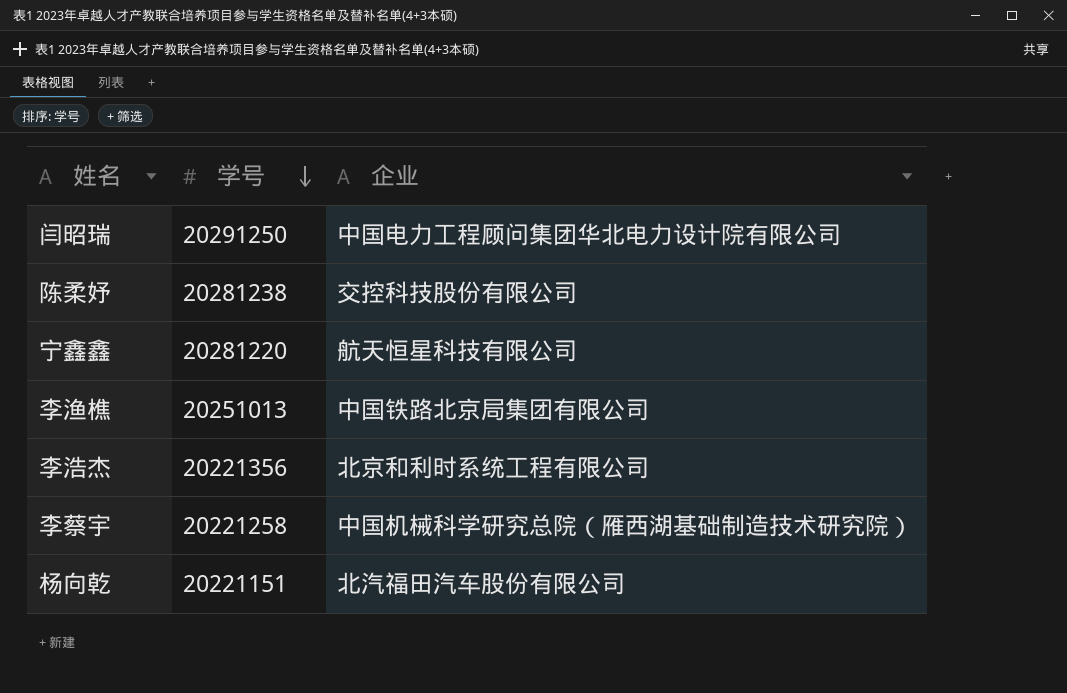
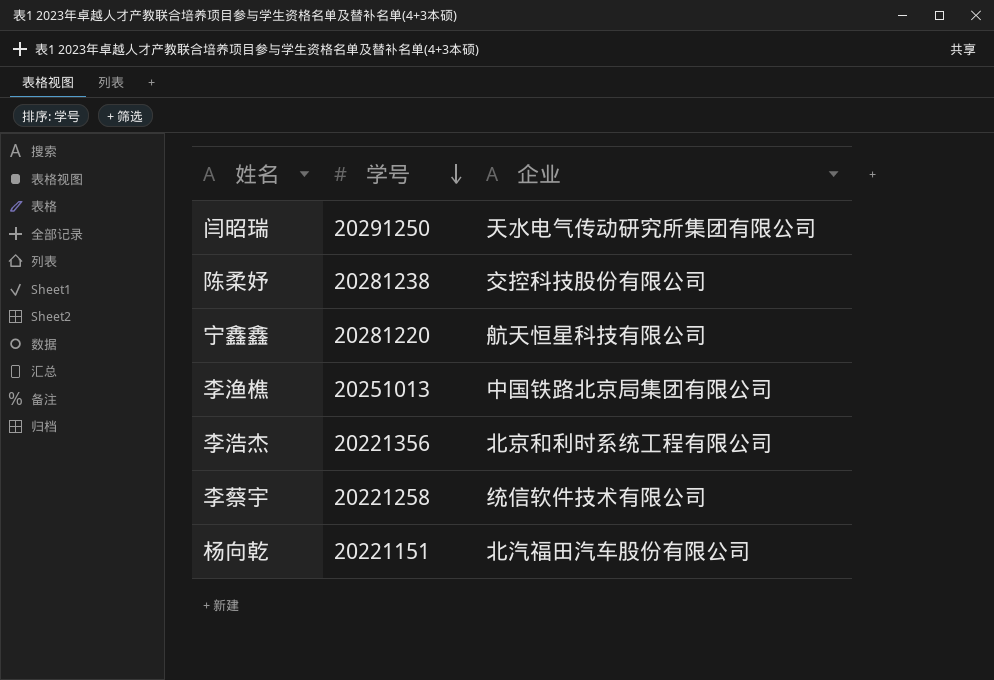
闫昭瑞 | 企业: 中国电力工程顾问集团华北电力设计院有限公司 -> 天水电气传动研究所集团有限公司
李蔡宇 | 企业: 中国机械科学研究总院（雁西湖基础制造技术研究院） -> 统信软件技术有限公司

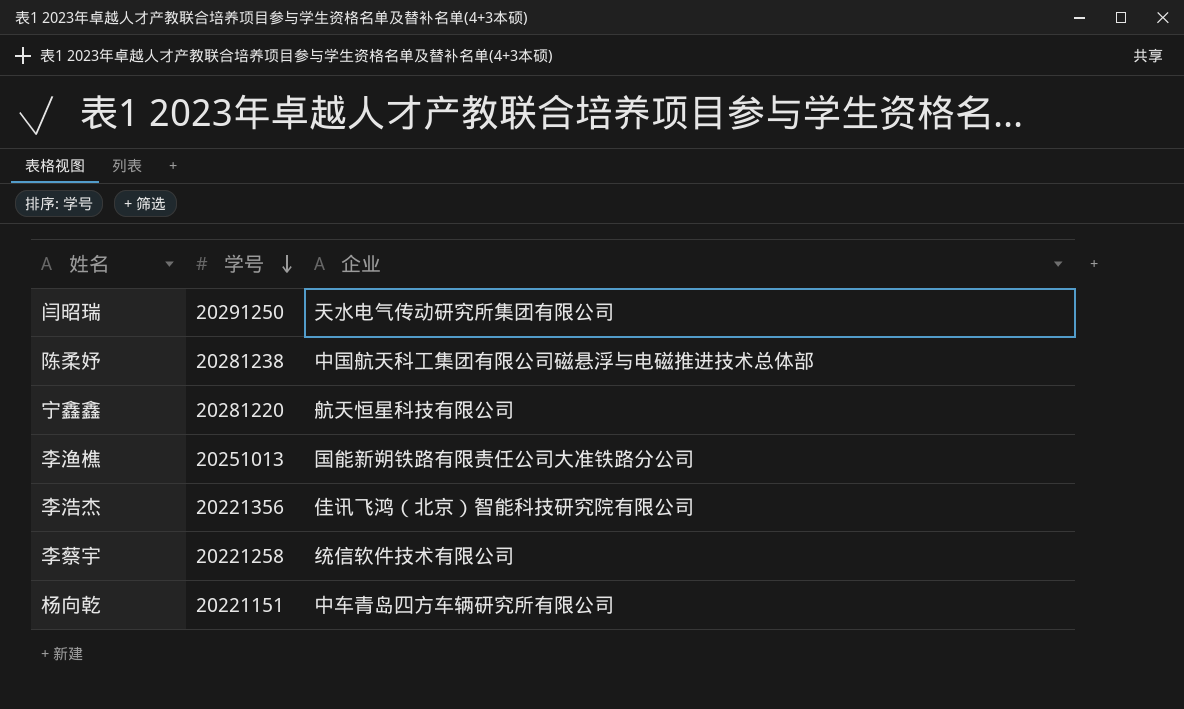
陈柔妤 | 企业: 交控科技股份有限公司 -> 中国航天科工集团有限公司磁悬浮与电磁推进技术总体部
李渔樵 | 企业: 中国铁路北京局集团有限公司 -> 国能新朔铁路有限责任公司大准铁路分公司
李浩杰 | 企业: 北京和利时系统工程有限公司 -> 佳讯飞鸿（北京）智能科技研究院有限公司
杨向乾 | 企业: 北汽福田汽车股份有限公司 -> 中车青岛四方车辆研究所有限公司

